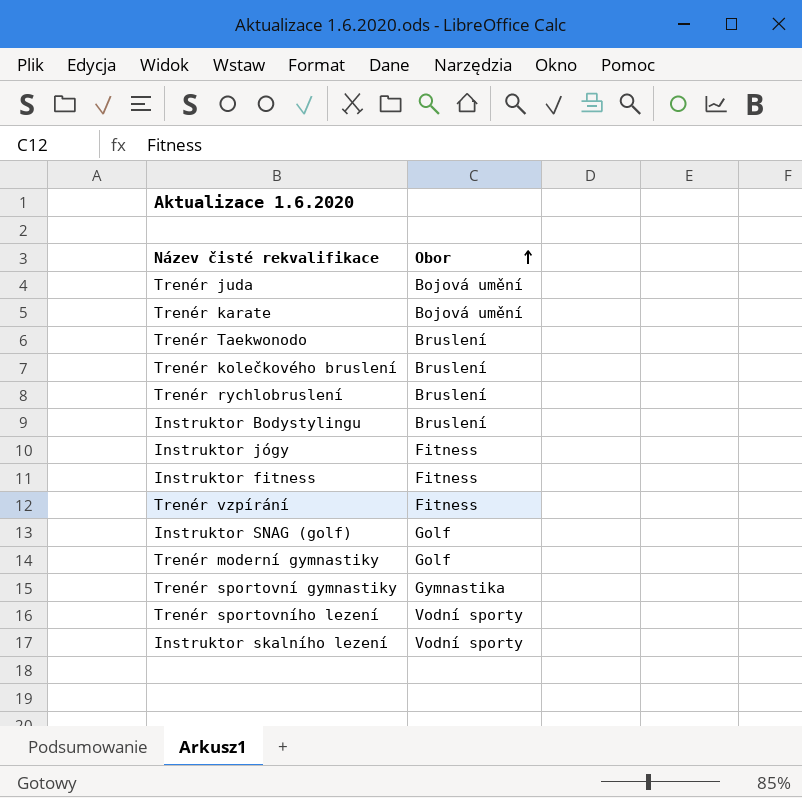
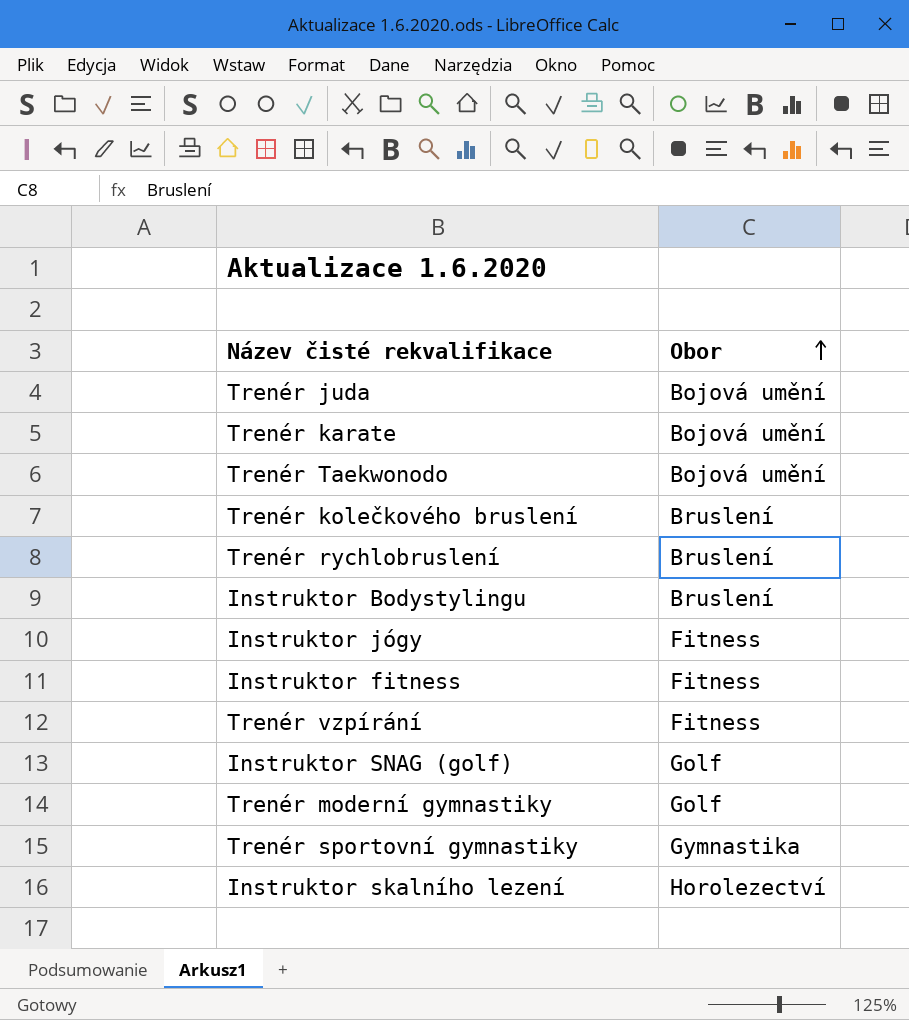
row Trenér sportovního lezení: Vodní sporty -> none
Trenér Taekwonodo | Obor: Bruslení -> Bojová umění
Instruktor skalního lezení | Obor: Vodní sporty -> Horolezectví

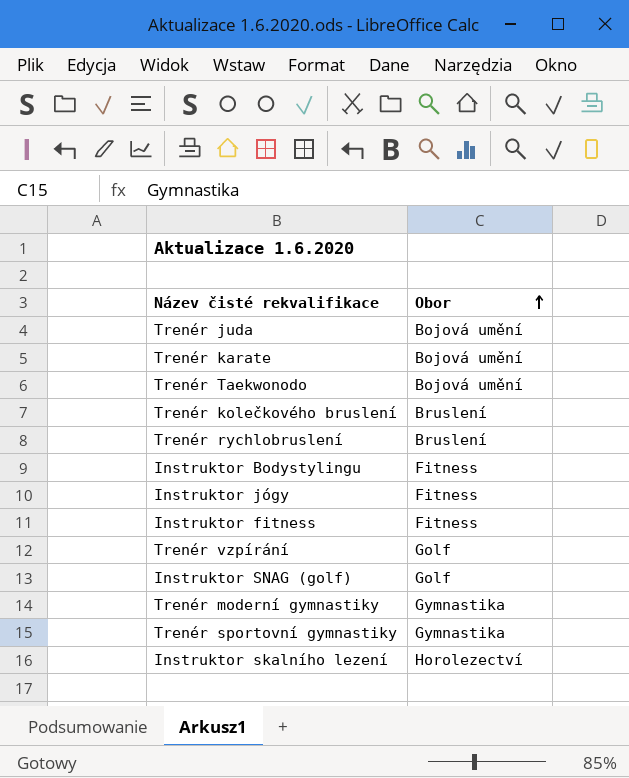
Instruktor Bodystylingu | Obor: Bruslení -> Fitness
Trenér vzpírání | Obor: Fitness -> Golf
Trenér moderní gymnastiky | Obor: Golf -> Gymnastika

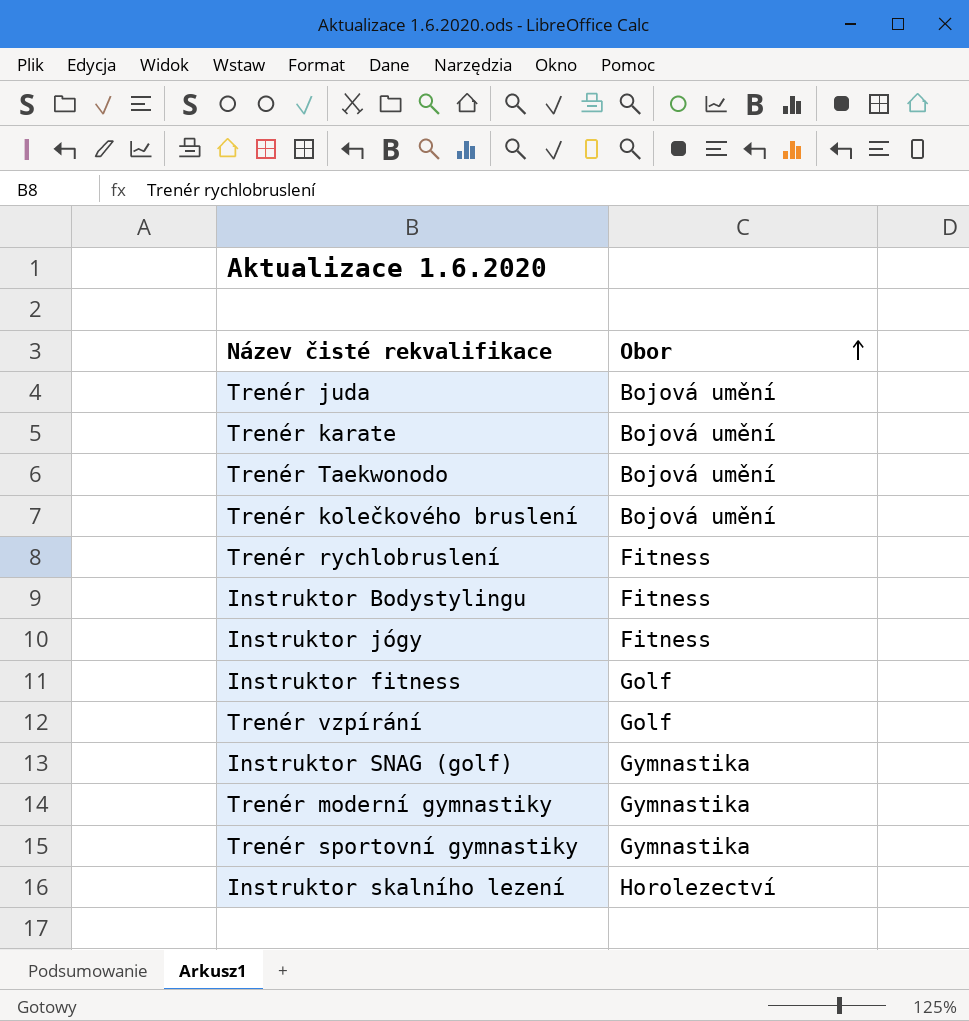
Trenér kolečkového bruslení | Obor: Bruslení -> Bojová umění
Trenér rychlobruslení | Obor: Bruslení -> Fitness
Instruktor fitness | Obor: Fitness -> Golf
Instruktor SNAG (golf) | Obor: Golf -> Gymnastika

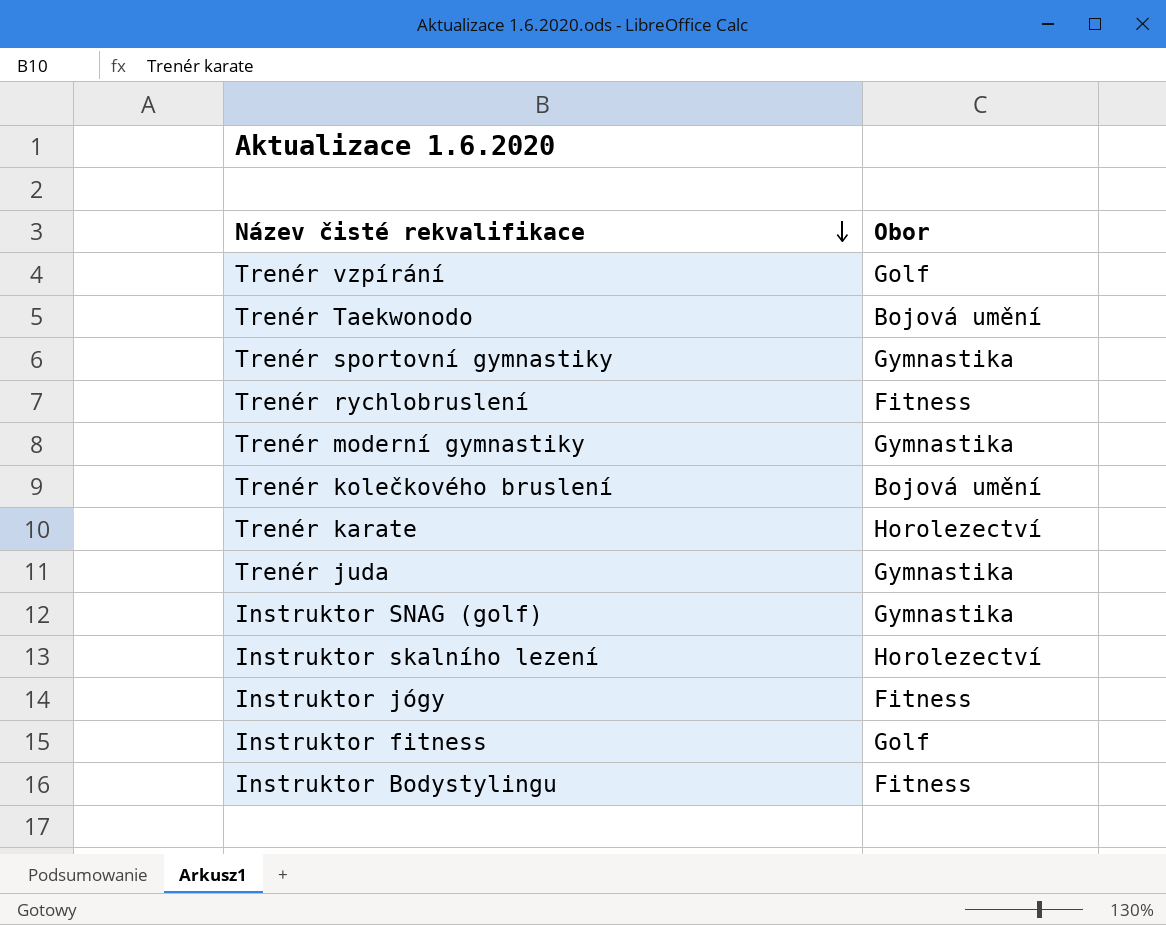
row order: Obor ascending -> Název čisté rekvalifikace descending
Trenér karate | Obor: Bojová umění -> Horolezectví
Trenér juda | Obor: Bojová umění -> Gymnastika

